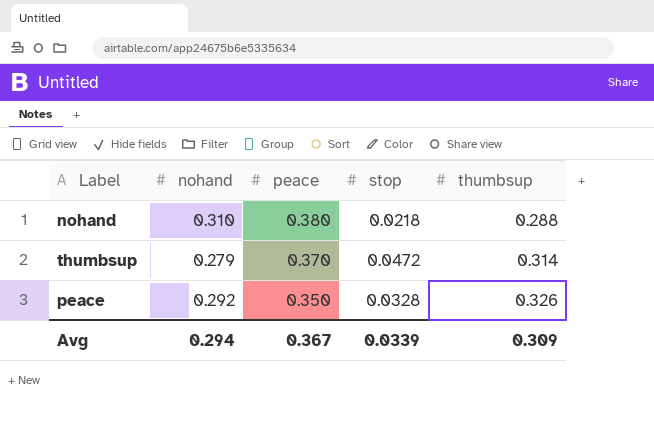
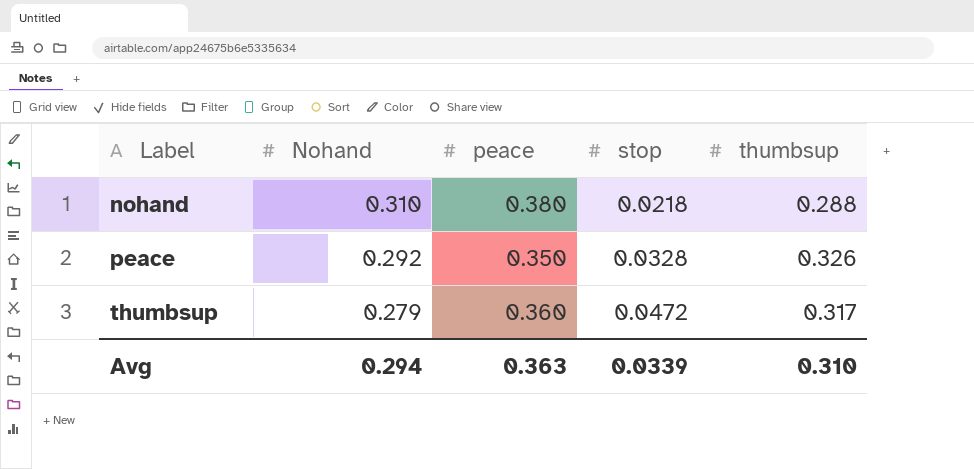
row order: peace descending -> Label ascending
column name: nohand -> Nohand
thumbsup | peace: 0.370 -> 0.360
thumbsup | thumbsup: 0.314 -> 0.317
Avg | peace: 0.367 -> 0.363
Avg | thumbsup: 0.309 -> 0.310

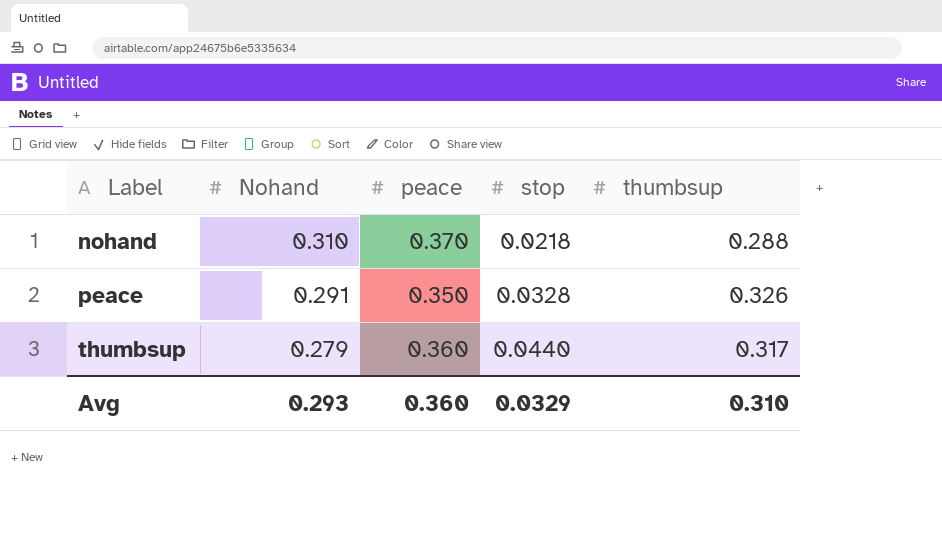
nohand | peace: 0.380 -> 0.370
peace | Nohand: 0.292 -> 0.291
thumbsup | stop: 0.0472 -> 0.0440
Avg | Nohand: 0.294 -> 0.293
Avg | peace: 0.363 -> 0.360
Avg | stop: 0.0339 -> 0.0329

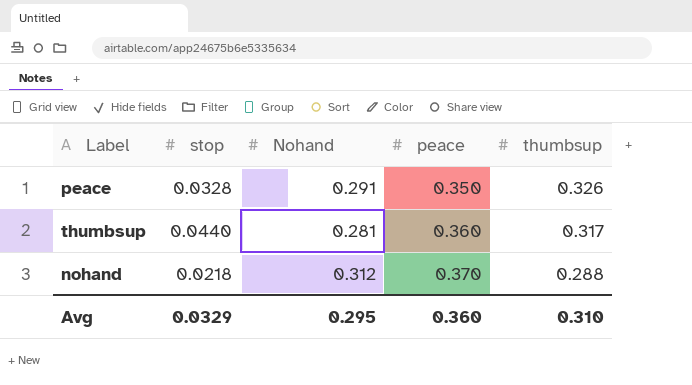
row order: Label ascending -> peace ascending
column stop | position: 4 -> 2
thumbsup | Nohand: 0.279 -> 0.281
nohand | Nohand: 0.310 -> 0.312
Avg | Nohand: 0.293 -> 0.295

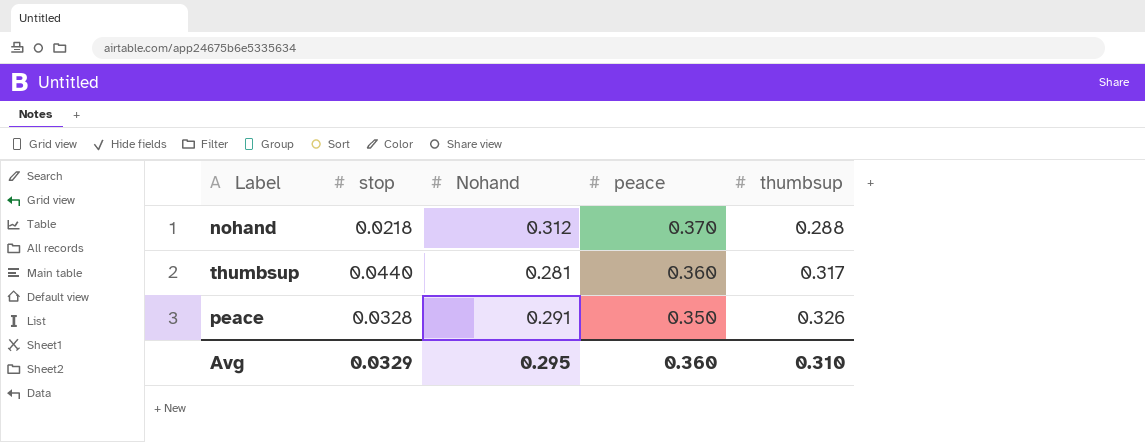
row order: peace ascending -> peace descending

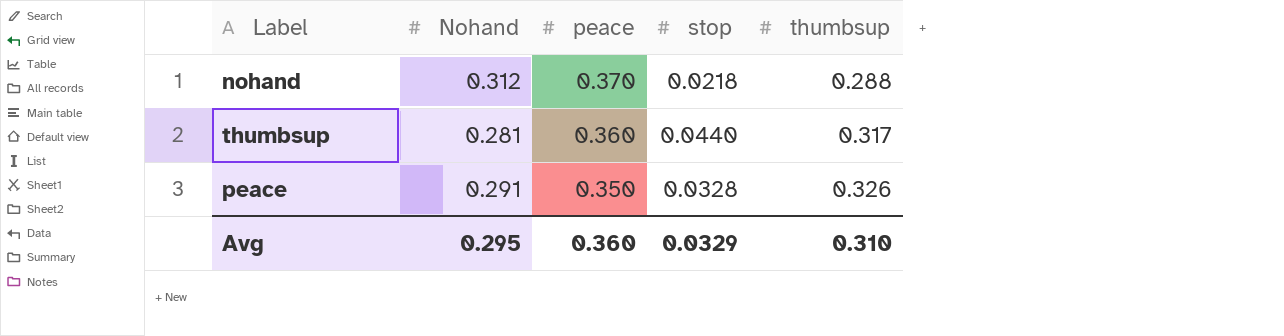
column stop | position: 2 -> 4

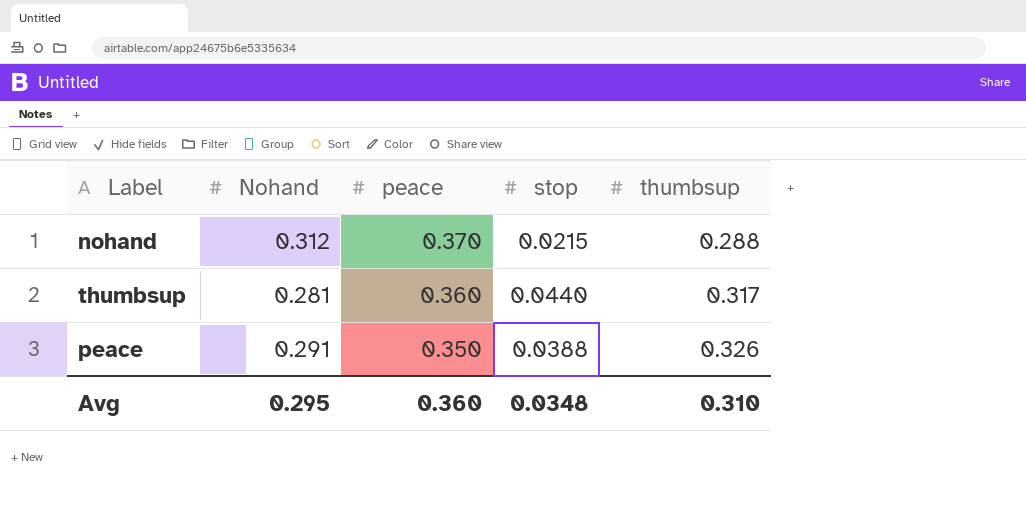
nohand | stop: 0.0218 -> 0.0215
peace | stop: 0.0328 -> 0.0388
Avg | stop: 0.0329 -> 0.0348

